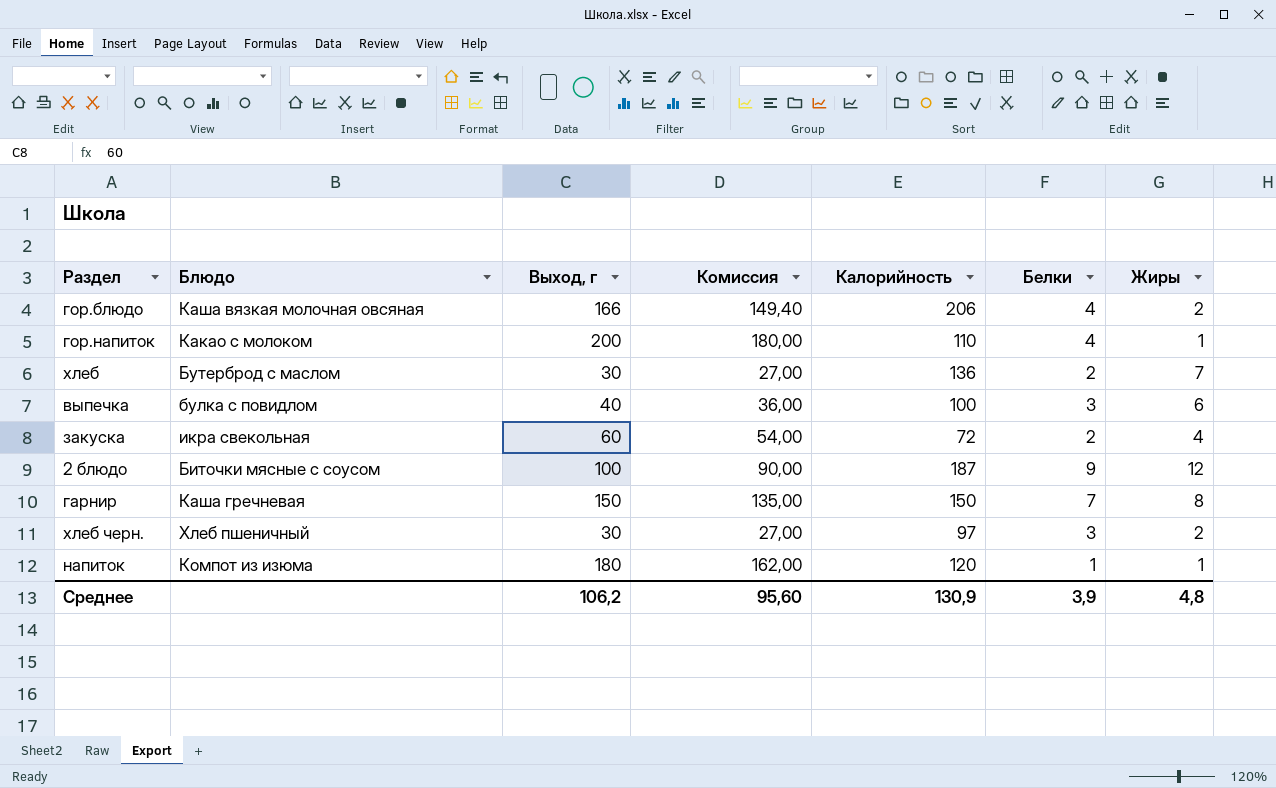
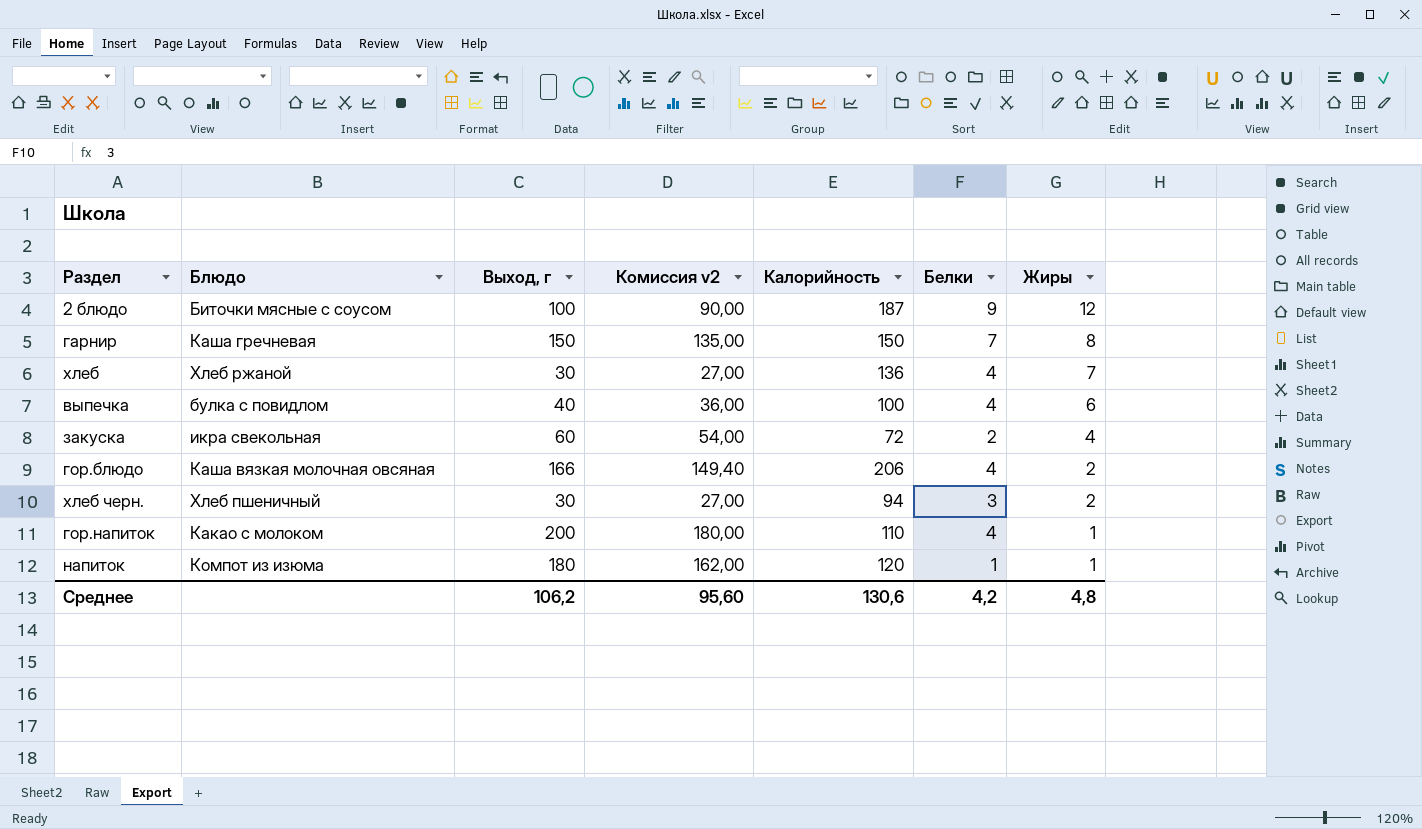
row order: none -> Жиры descending
column name: Комиссия -> Комиссия v2
хлеб | Блюдо: Бутерброд с маслом -> Хлеб ржаной
хлеб | Белки: 2 -> 4
выпечка | Белки: 3 -> 4
хлеб черн. | Калорийность: 97 -> 94
Среднее | Калорийность: 130,9 -> 130,6
Среднее | Белки: 3,9 -> 4,2

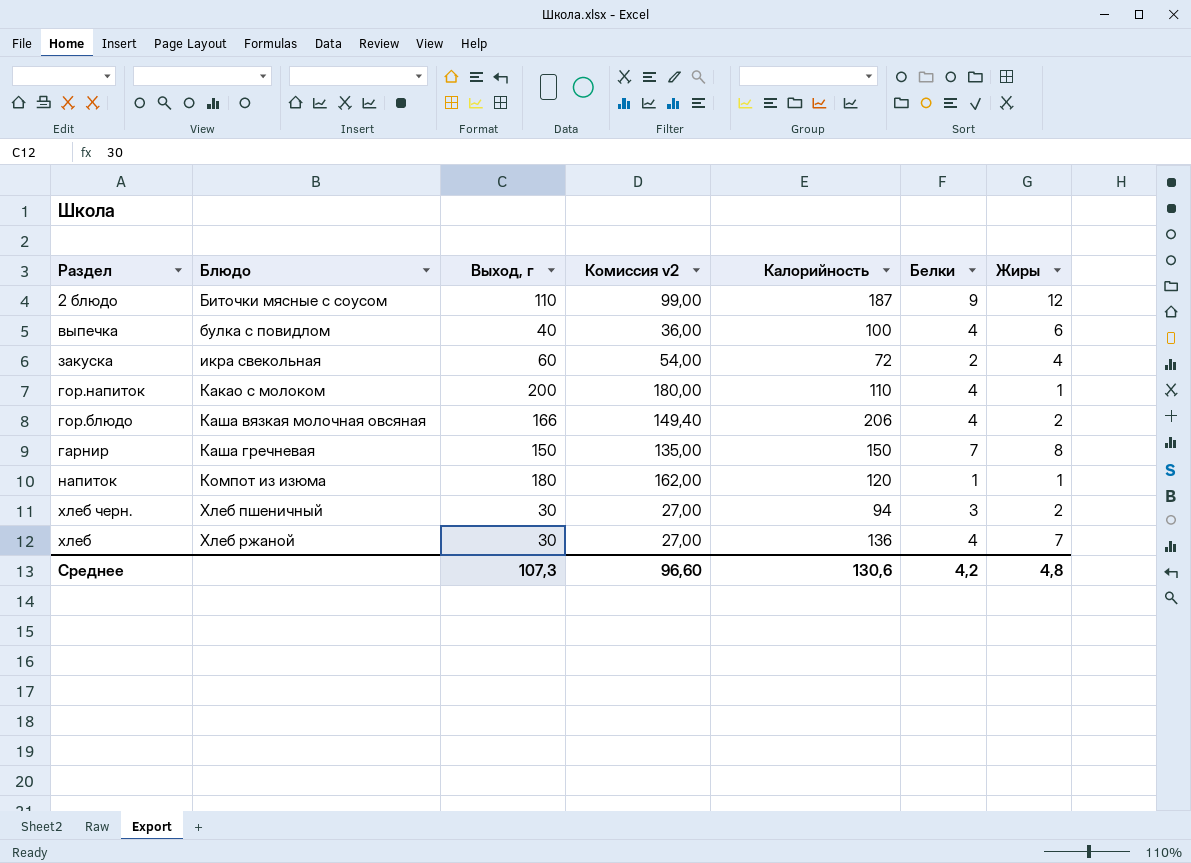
row order: Жиры descending -> Блюдо ascending
2 блюдо | Выход, г: 100 -> 110
2 блюдо | Комиссия v2: 90,00 -> 99,00
Среднее | Выход, г: 106,2 -> 107,3
Среднее | Комиссия v2: 95,60 -> 96,60

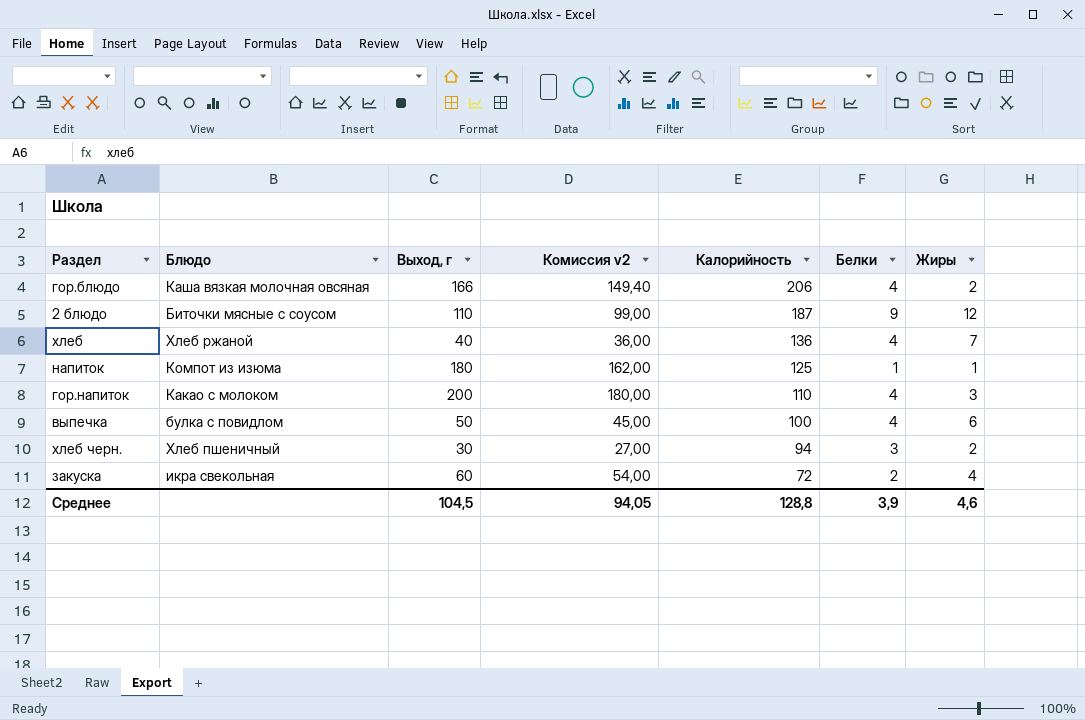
row order: Блюдо ascending -> Калорийность descending
row гарнир: Каша гречневая | 150 | 135,00 | 150 | 7 | 8 -> none
хлеб | Выход, г: 30 -> 40
хлеб | Комиссия v2: 27,00 -> 36,00
напиток | Калорийность: 120 -> 125
гор.напиток | Жиры: 1 -> 3
выпечка | Выход, г: 40 -> 50
выпечка | Комиссия v2: 36,00 -> 45,00
Среднее | Выход, г: 107,3 -> 104,5
Среднее | Комиссия v2: 96,60 -> 94,05
Среднее | Калорийность: 130,6 -> 128,8
Среднее | Белки: 4,2 -> 3,9
Среднее | Жиры: 4,8 -> 4,6

